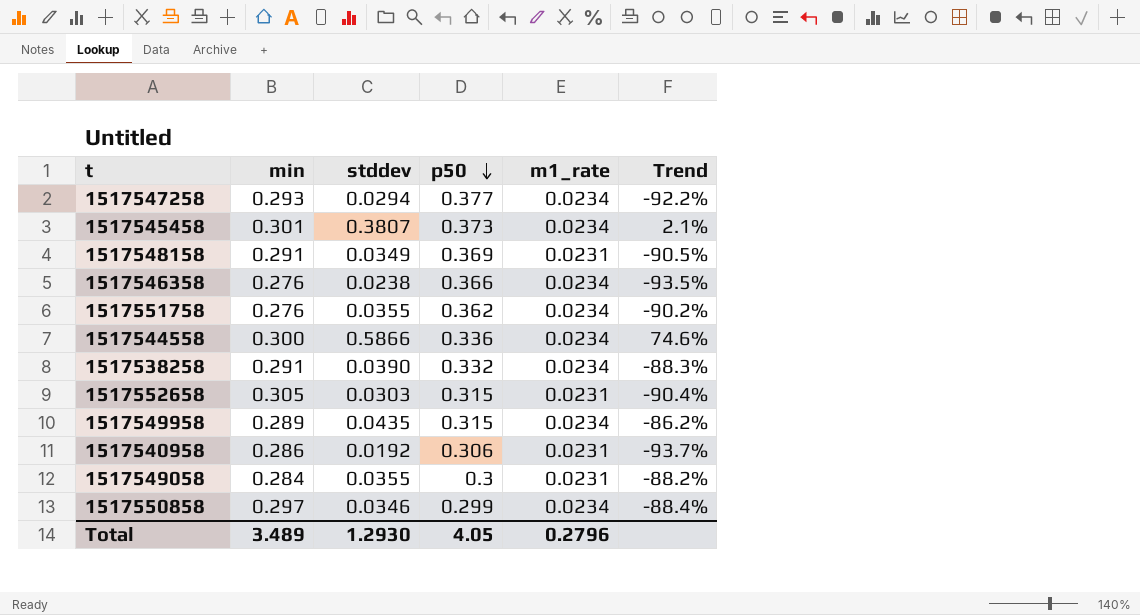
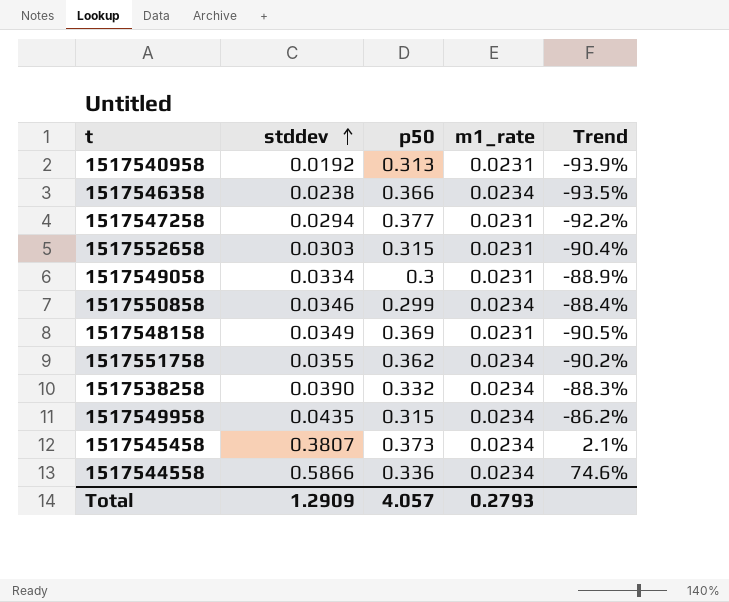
row order: p50 descending -> stddev ascending
column min | position: 2 -> none
1517540958 | p50: 0.306 -> 0.313
1517540958 | Trend: -93.7% -> -93.9%
1517547258 | m1_rate: 0.0234 -> 0.0231
1517549058 | stddev: 0.0355 -> 0.0334
1517549058 | Trend: -88.2% -> -88.9%
Total | stddev: 1.2930 -> 1.2909
Total | p50: 4.05 -> 4.057
Total | m1_rate: 0.2796 -> 0.2793

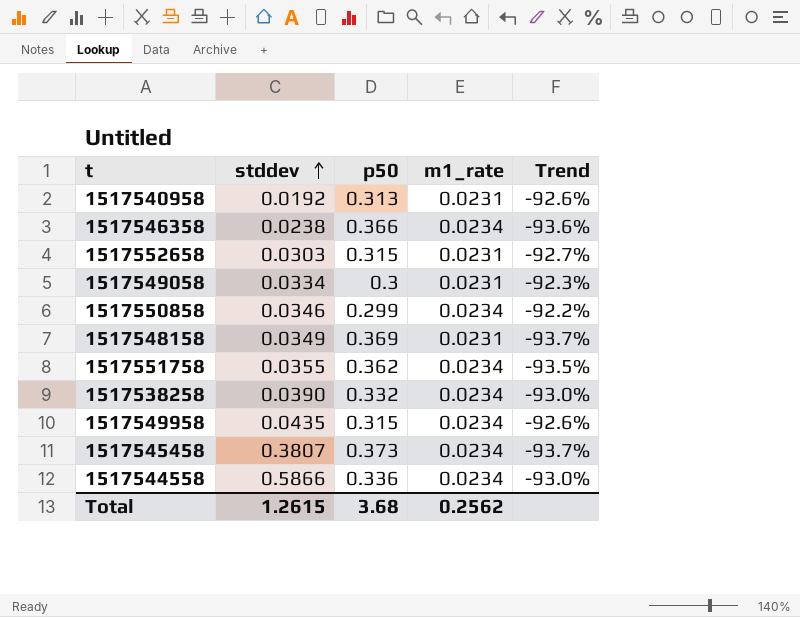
column Trend | formula: ([stddev] - [p50]) / [p50] -> ([m1_rate] - [p50]) / [p50]
row 1517547258: 0.0294 | 0.377 | 0.0231 | -92.2% -> none
Total | stddev: 1.2909 -> 1.2615
Total | p50: 4.057 -> 3.68
Total | m1_rate: 0.2793 -> 0.2562

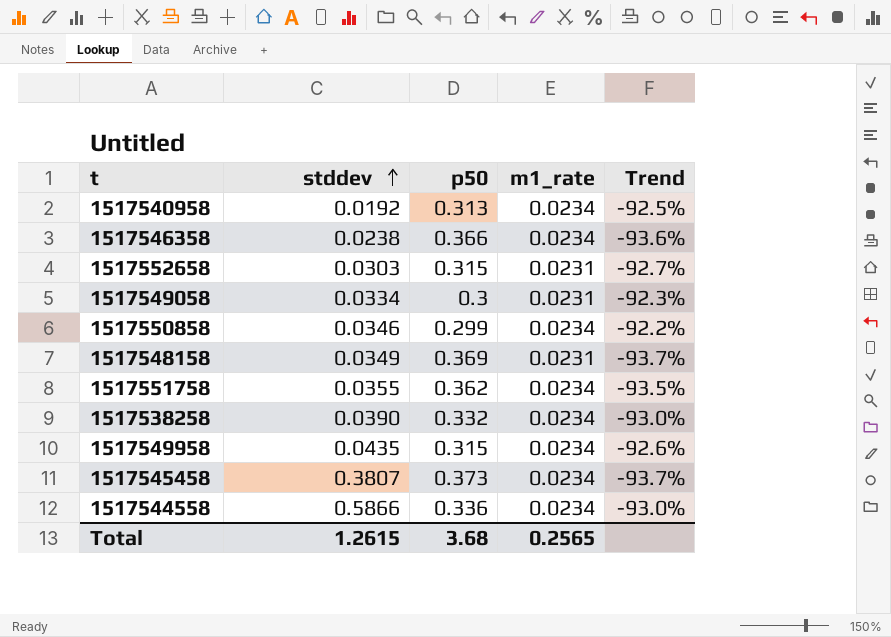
1517540958 | m1_rate: 0.0231 -> 0.0234
1517540958 | Trend: -92.6% -> -92.5%
Total | m1_rate: 0.2562 -> 0.2565

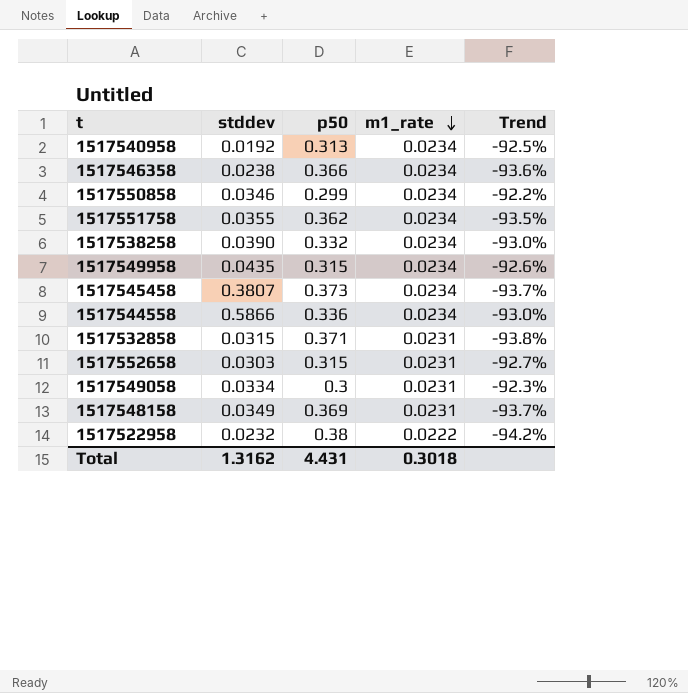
row order: stddev ascending -> m1_rate descending
row 1517532858: none -> 0.0315 | 0.371 | 0.0231 | -93.8%
row 1517522958: none -> 0.0232 | 0.38 | 0.0222 | -94.2%
Total | stddev: 1.2615 -> 1.3162
Total | p50: 3.68 -> 4.431
Total | m1_rate: 0.2565 -> 0.3018

